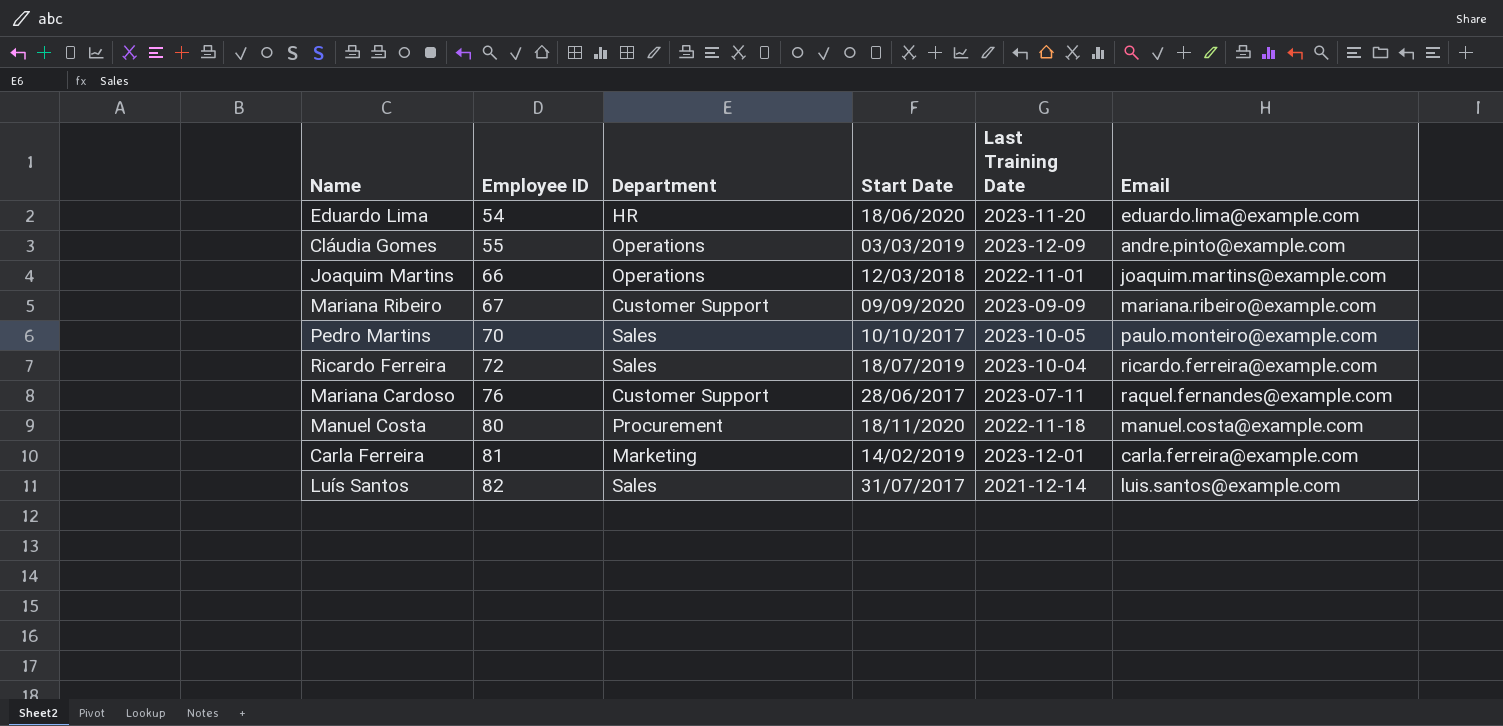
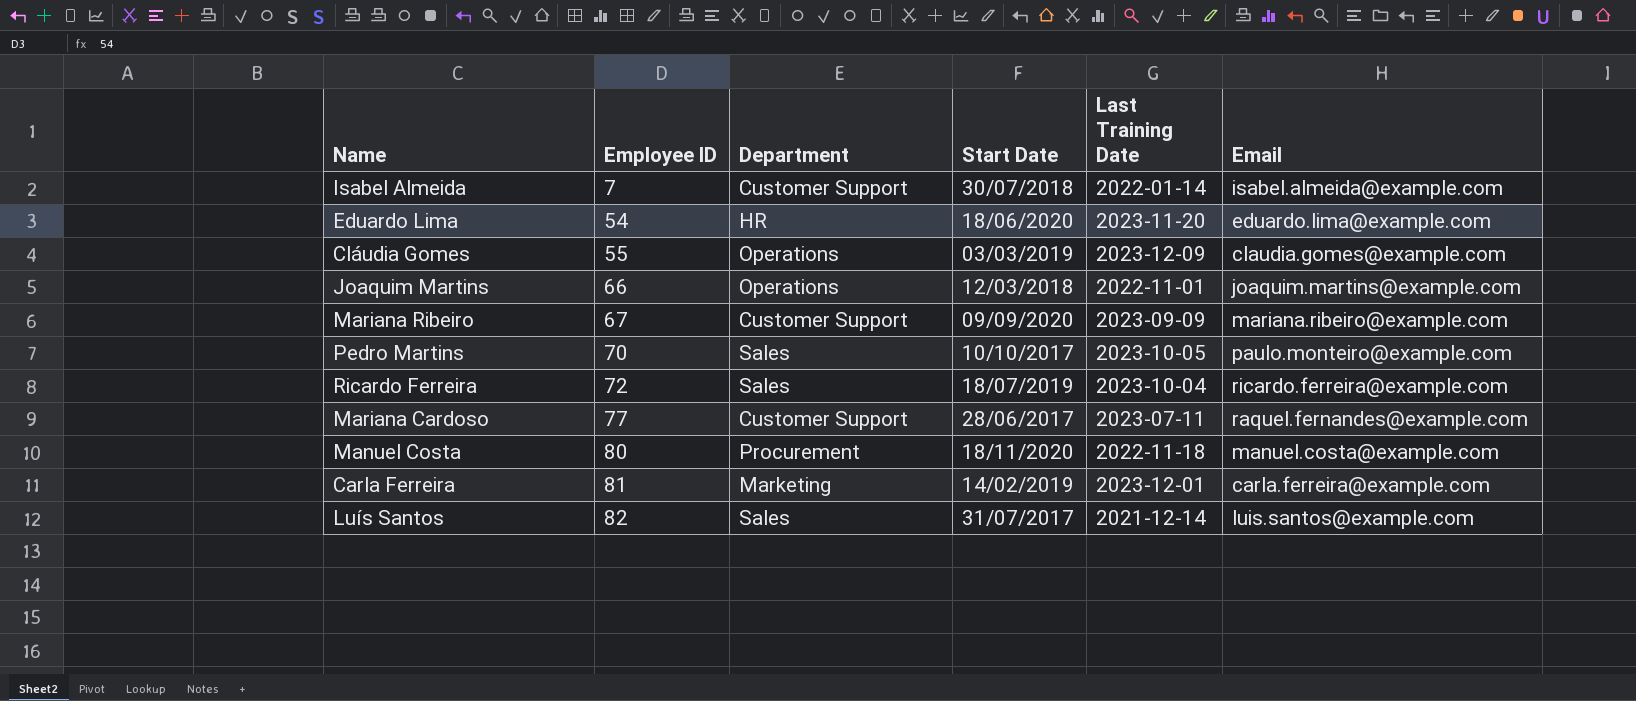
row Isabel Almeida: none -> 7 | Customer Support | 30/07/2018 | 2022-01-14 | isabel.almeida@example.com
Cláudia Gomes | Email: andre.pinto@example.com -> claudia.gomes@example.com
Mariana Cardoso | Employee ID: 76 -> 77

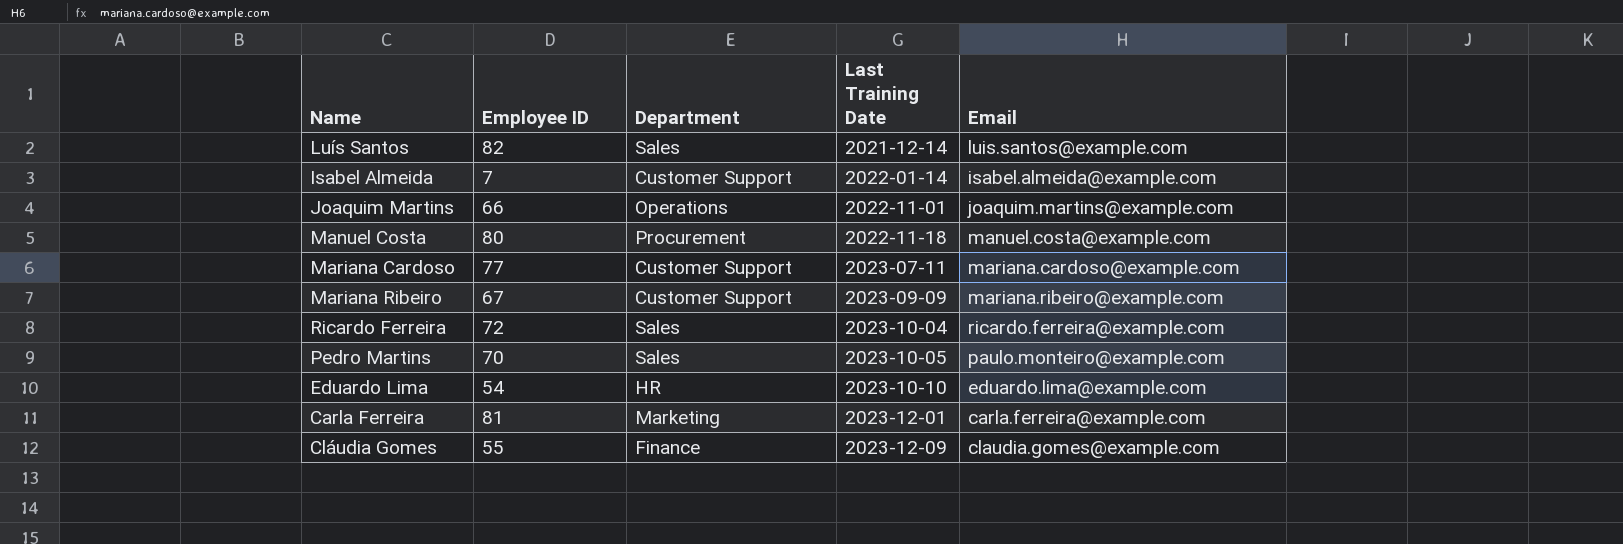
row order: Employee ID ascending -> Last Training Date ascending
column Start Date | position: 4 -> none
Mariana Cardoso | Email: raquel.fernandes@example.com -> mariana.cardoso@example.com
Eduardo Lima | Last Training Date: 2023-11-20 -> 2023-10-10
Cláudia Gomes | Department: Operations -> Finance

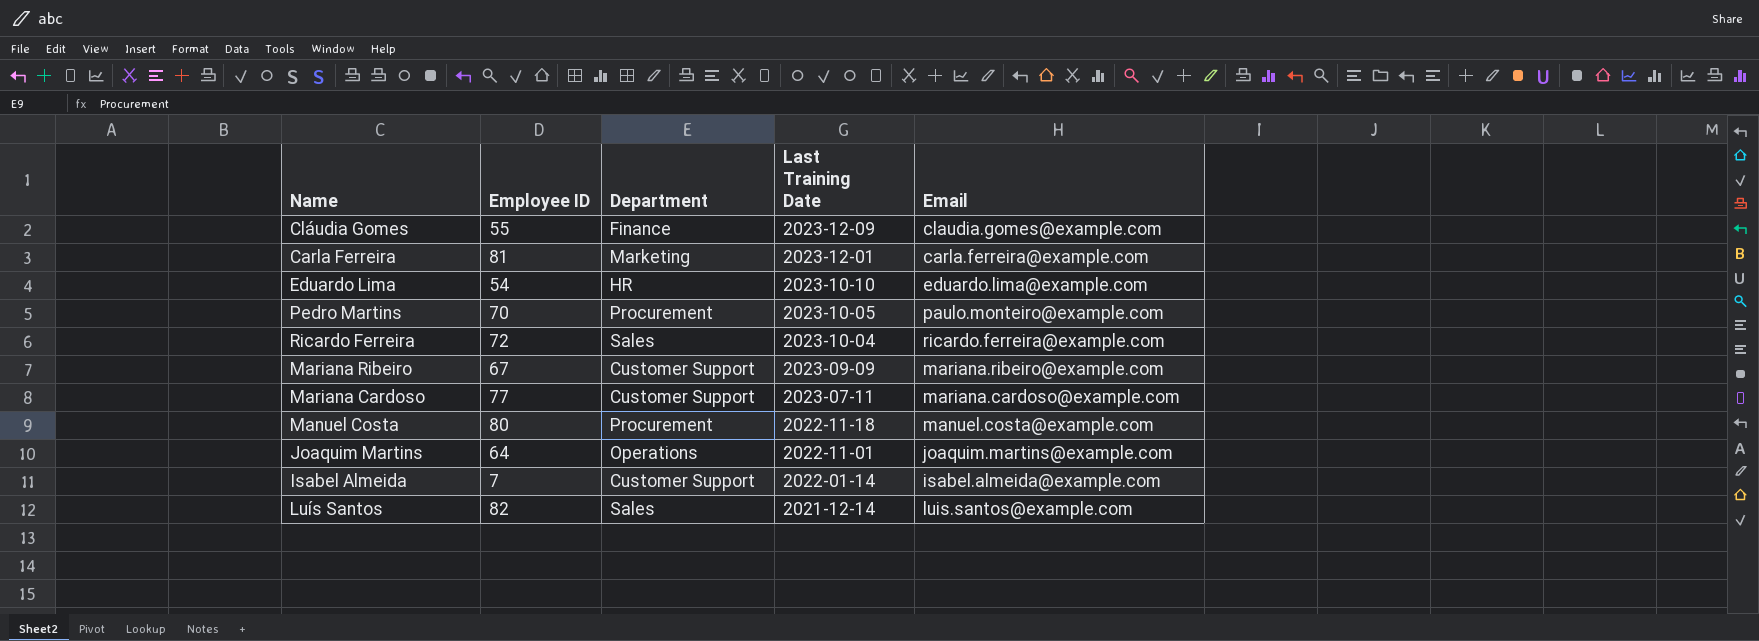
row order: Last Training Date ascending -> Last Training Date descending
Pedro Martins | Department: Sales -> Procurement
Joaquim Martins | Employee ID: 66 -> 64

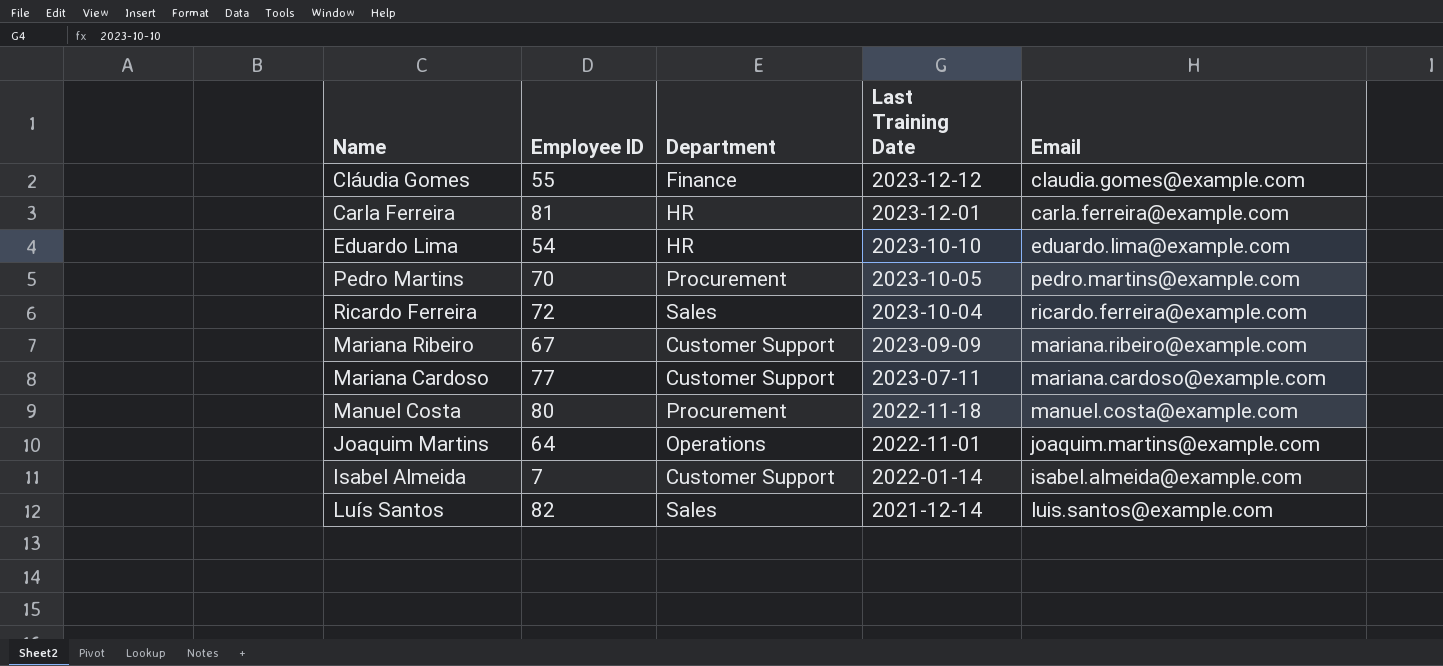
Cláudia Gomes | Last Training Date: 2023-12-09 -> 2023-12-12
Carla Ferreira | Department: Marketing -> HR
Pedro Martins | Email: paulo.monteiro@example.com -> pedro.martins@example.com

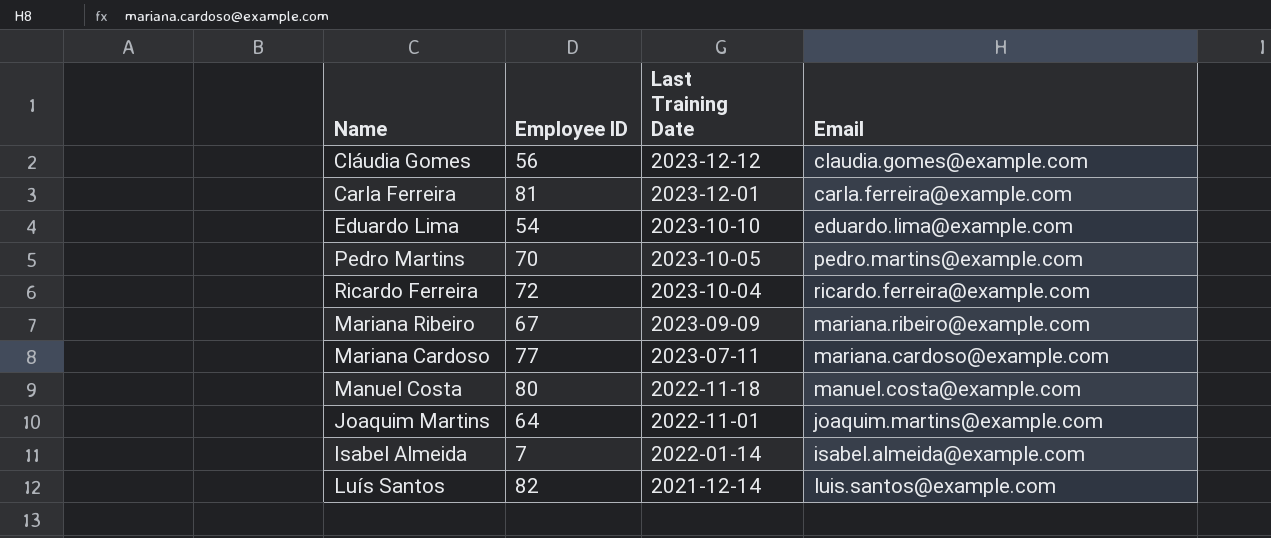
column Department | position: 3 -> none
Cláudia Gomes | Employee ID: 55 -> 56

